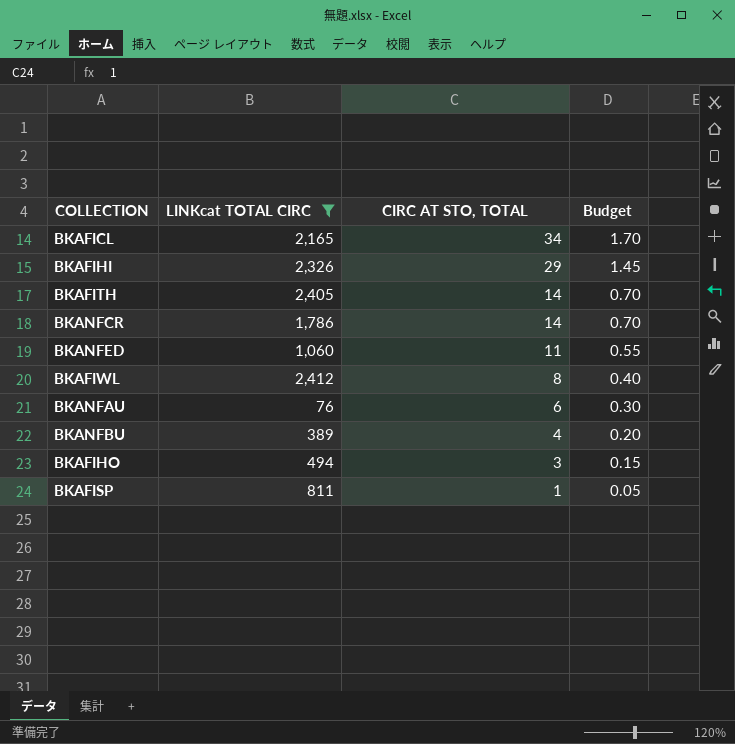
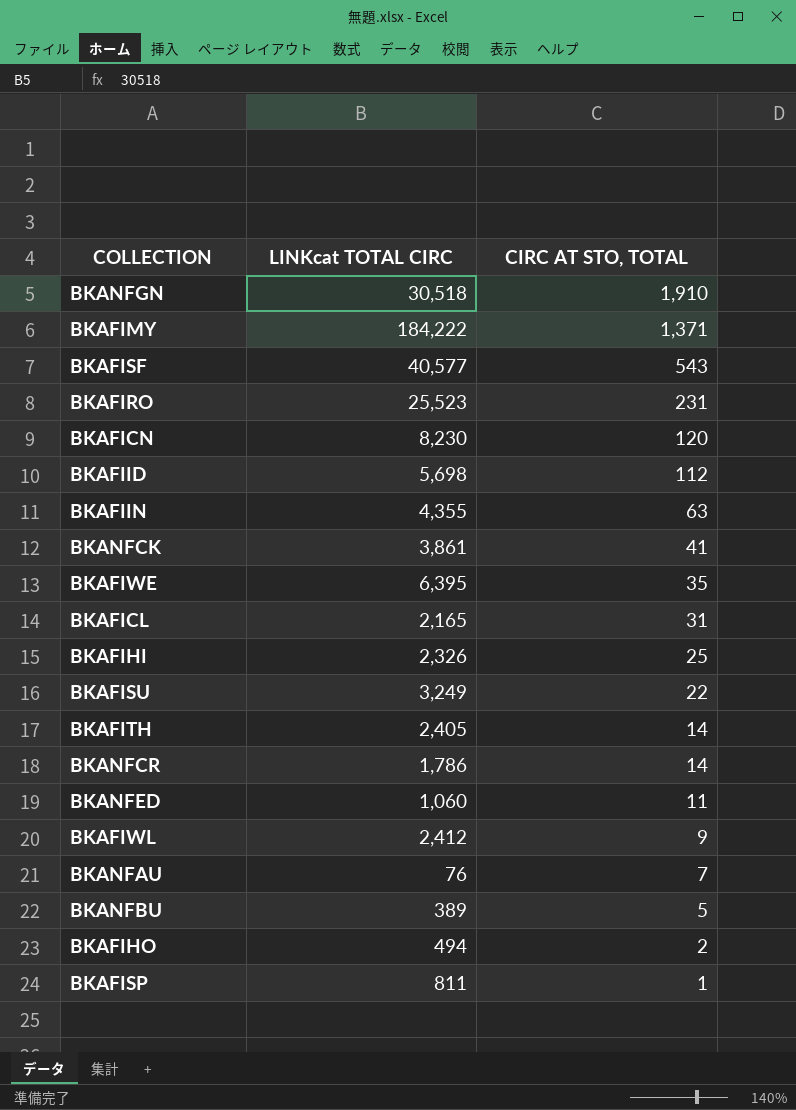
filter: LINKcat TOTAL CIRC <= 2,412 -> none
column Budget | formula: [CIRC AT STO, TOTAL] * 0.05 -> none
BKAFICL | CIRC AT STO, TOTAL: 34 -> 31
BKAFIHI | CIRC AT STO, TOTAL: 29 -> 25
BKAFIWL | CIRC AT STO, TOTAL: 8 -> 9
BKANFAU | CIRC AT STO, TOTAL: 6 -> 7
BKANFBU | CIRC AT STO, TOTAL: 4 -> 5
BKAFIHO | CIRC AT STO, TOTAL: 3 -> 2

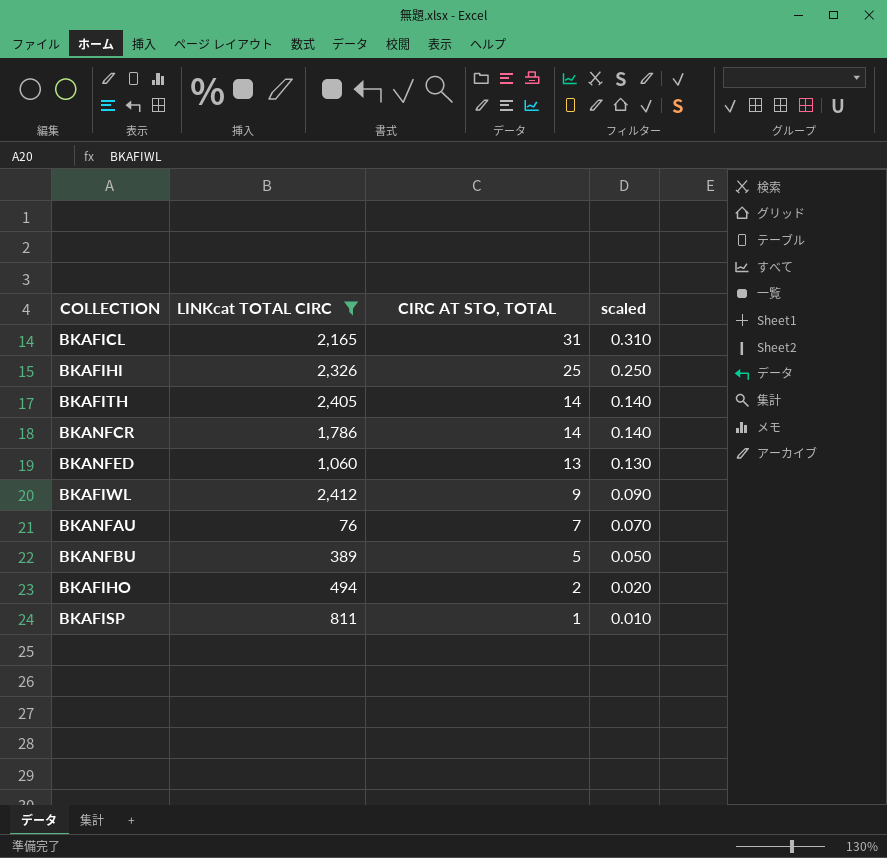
filter: none -> LINKcat TOTAL CIRC <= 2,412
column scaled | formula: none -> [CIRC AT STO, TOTAL] * 0.01
BKANFED | CIRC AT STO, TOTAL: 11 -> 13

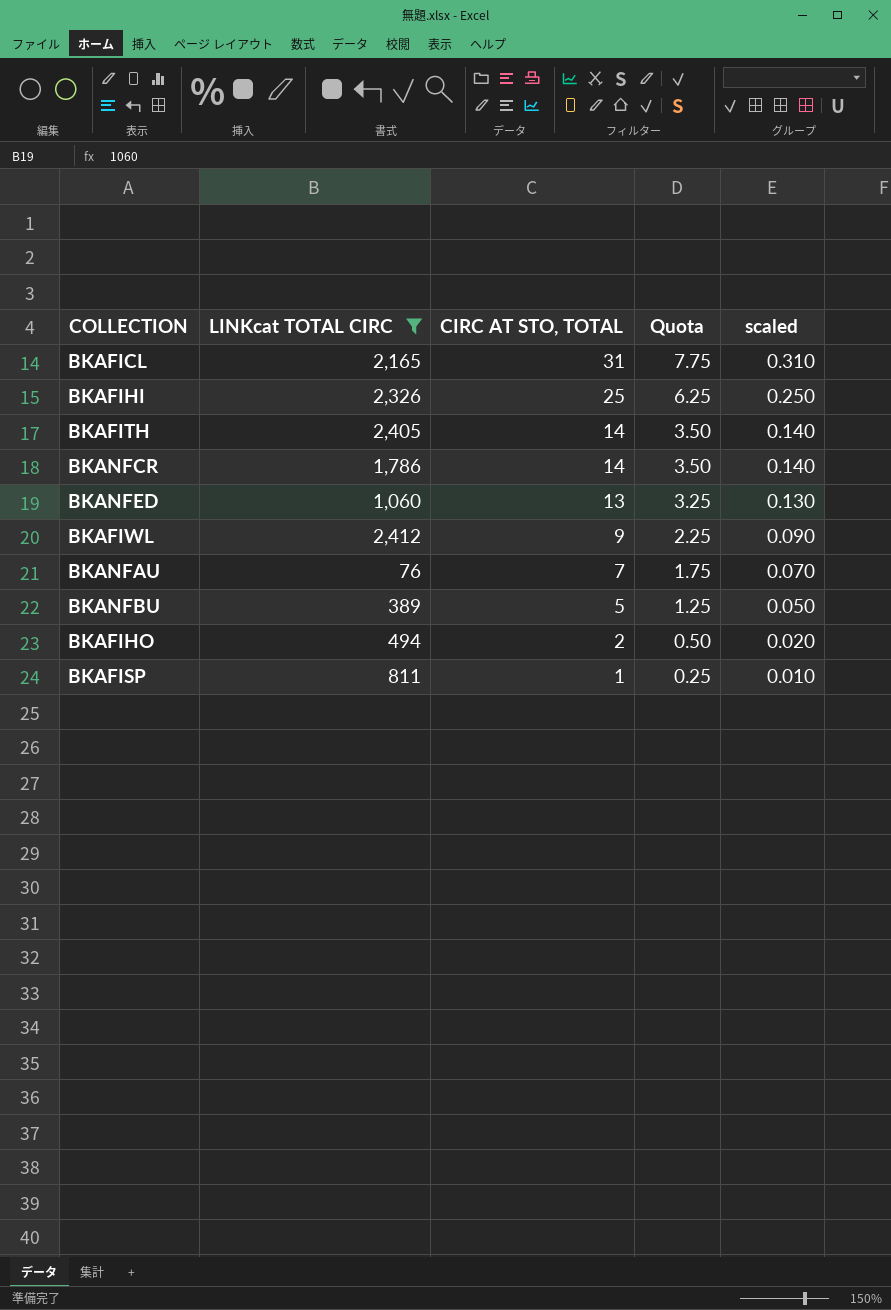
column Quota | formula: none -> [CIRC AT STO, TOTAL] * 0.25

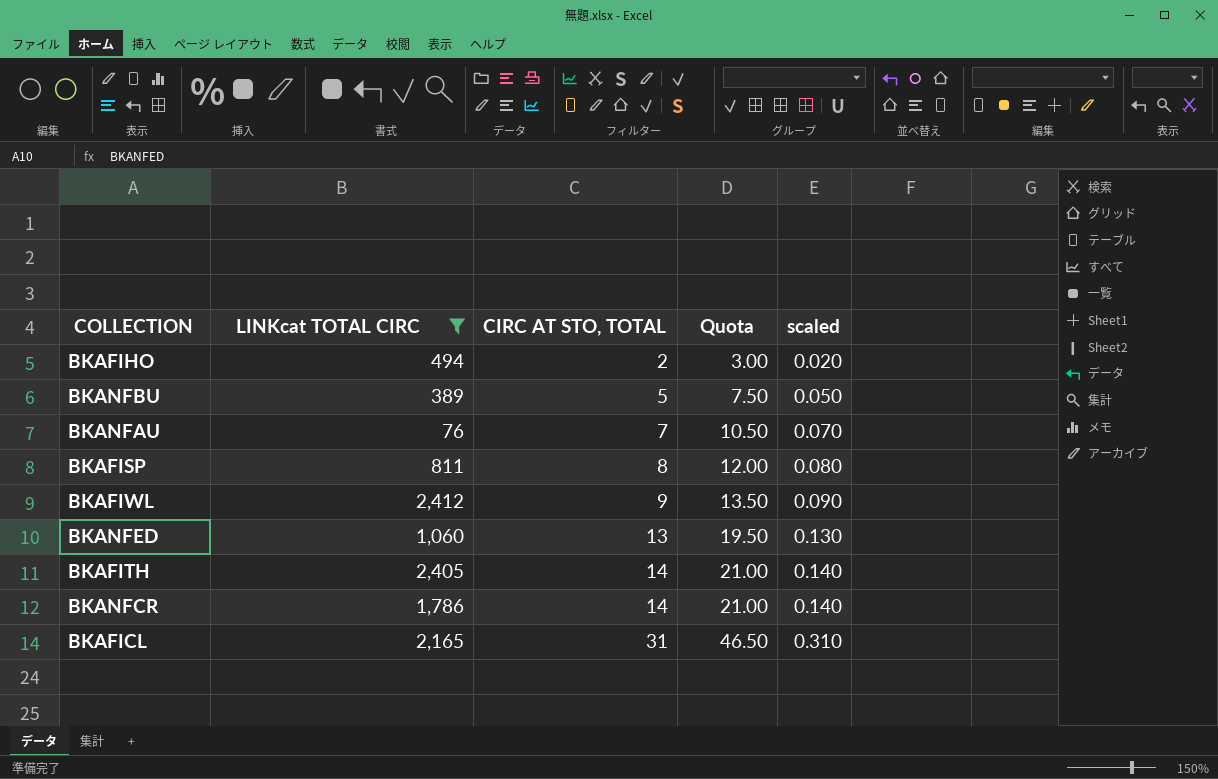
row order: CIRC AT STO, TOTAL descending -> CIRC AT STO, TOTAL ascending
column Quota | formula: [CIRC AT STO, TOTAL] * 0.25 -> [CIRC AT STO, TOTAL] * 1.5
row BKAFIHI: 2,326 | 25 | 6.25 | 0.250 -> none
BKAFISP | CIRC AT STO, TOTAL: 1 -> 8
BKAFISP | scaled: 0.010 -> 0.080

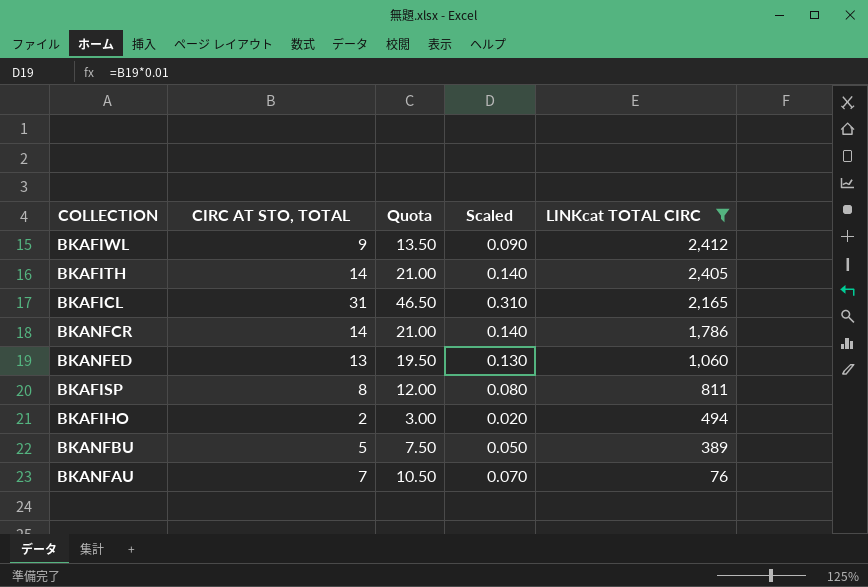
row order: CIRC AT STO, TOTAL ascending -> LINKcat TOTAL CIRC descending
column name: scaled -> Scaled
column LINKcat TOTAL CIRC | position: 2 -> 5

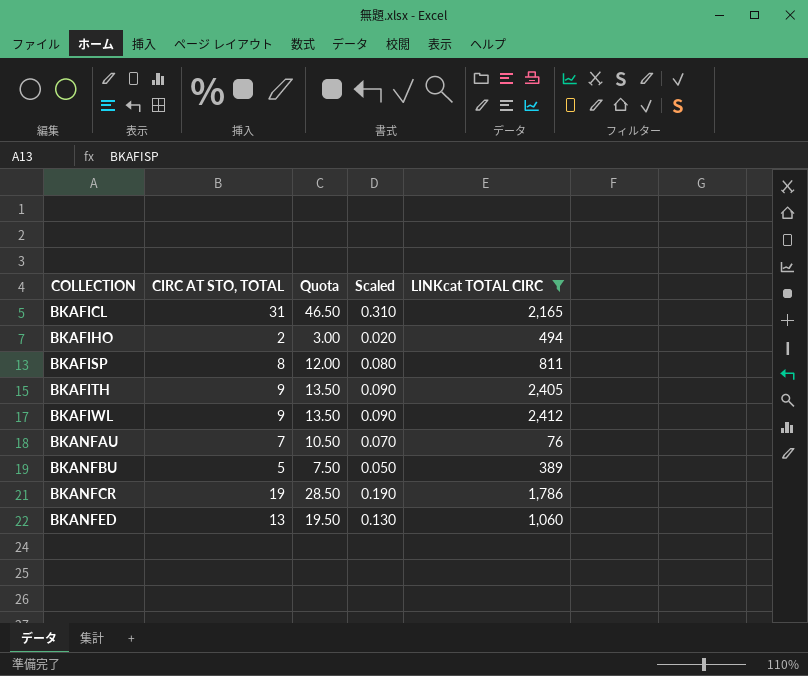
row order: LINKcat TOTAL CIRC descending -> COLLECTION ascending
BKAFITH | CIRC AT STO, TOTAL: 14 -> 9
BKAFITH | Quota: 21.00 -> 13.50
BKAFITH | Scaled: 0.140 -> 0.090
BKANFCR | CIRC AT STO, TOTAL: 14 -> 19
BKANFCR | Quota: 21.00 -> 28.50
BKANFCR | Scaled: 0.140 -> 0.190

